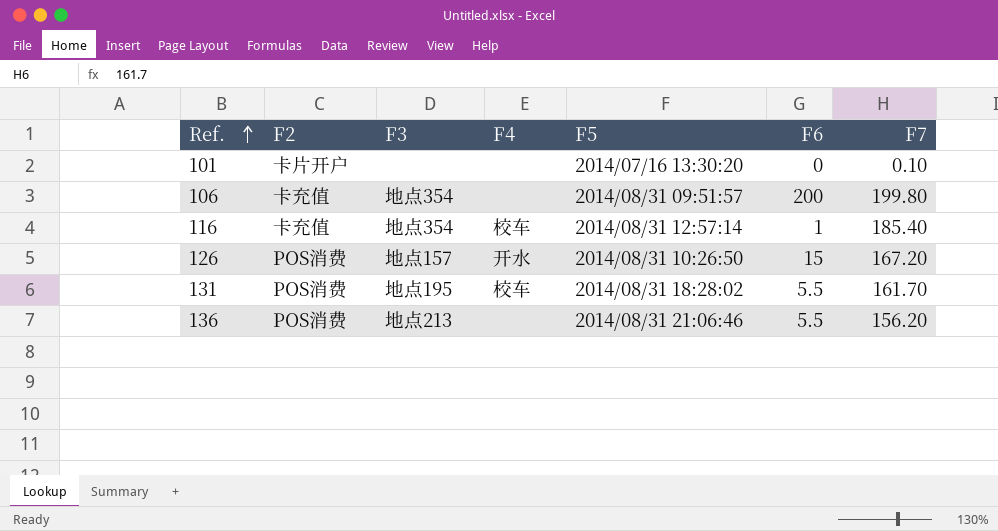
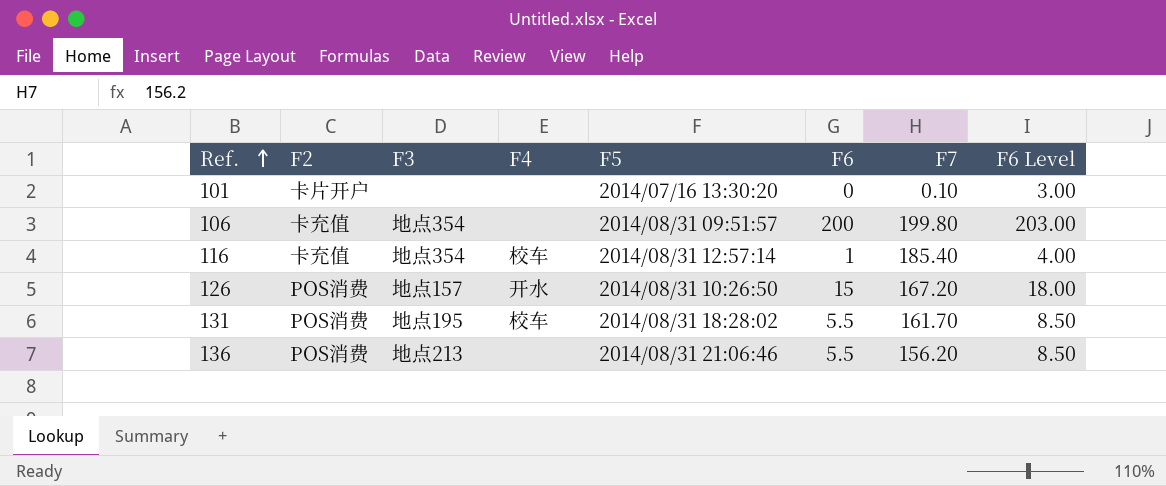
column F6 Level | formula: none -> [F6] + 3

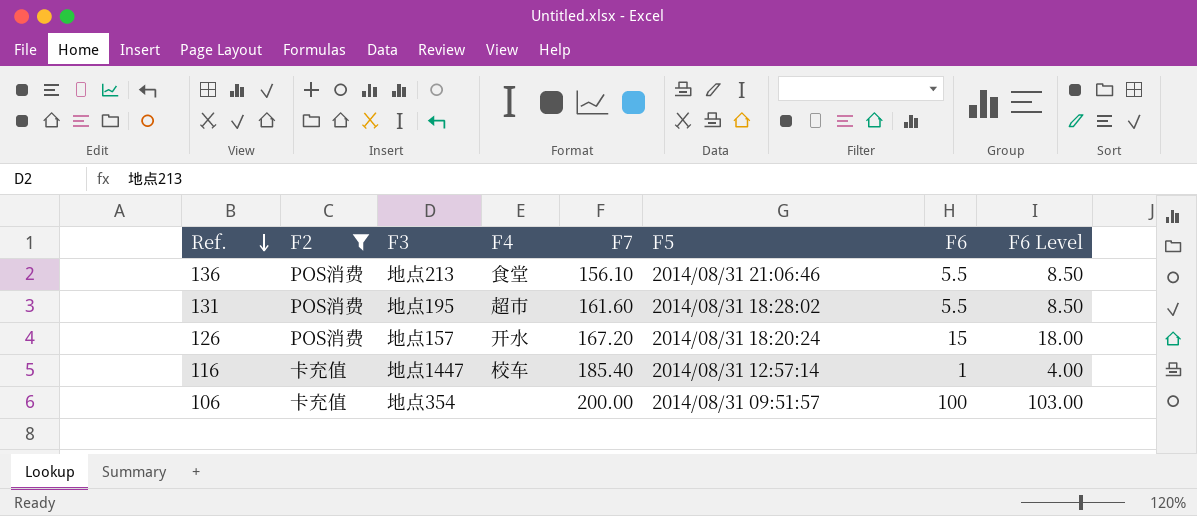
filter: none -> F2 != 卡片开户
row order: Ref. ascending -> Ref. descending
column F7 | position: 7 -> 5
136 | F4: none -> 食堂
136 | F7: 156.20 -> 156.10
131 | F4: 校车 -> 超市
131 | F7: 161.70 -> 161.60
126 | F5: 2014/08/31 10:26:50 -> 2014/08/31 18:20:24
116 | F3: 地点354 -> 地点1447
106 | F7: 199.80 -> 200.00
106 | F6: 200 -> 100
106 | F6 Level: 203.00 -> 103.00

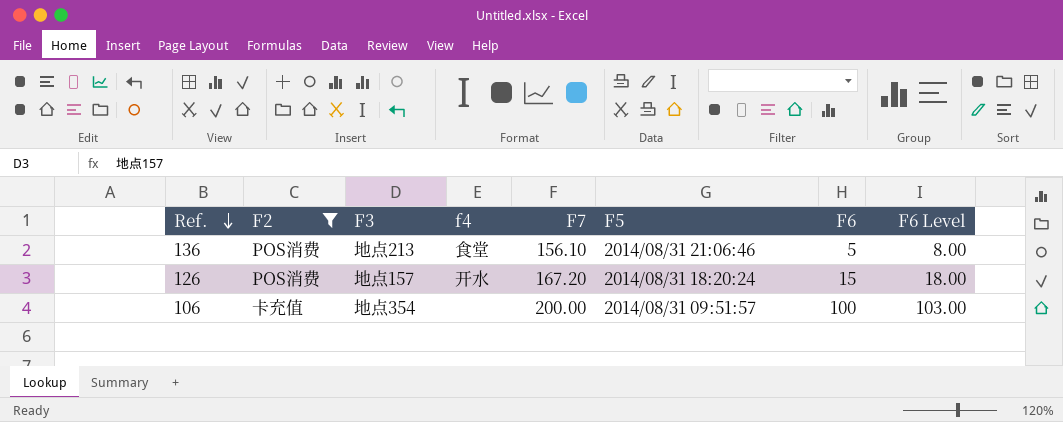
column name: F4 -> f4
row 131: POS消费 | 地点195 | 超市 | 161.60 | 2014/08/31 18:28:02 | 5.5 | 8.50 -> none
row 116: 卡充值 | 地点1447 | 校车 | 185.40 | 2014/08/31 12:57:14 | 1 | 4.00 -> none
136 | F6: 5.5 -> 5
136 | F6 Level: 8.50 -> 8.00

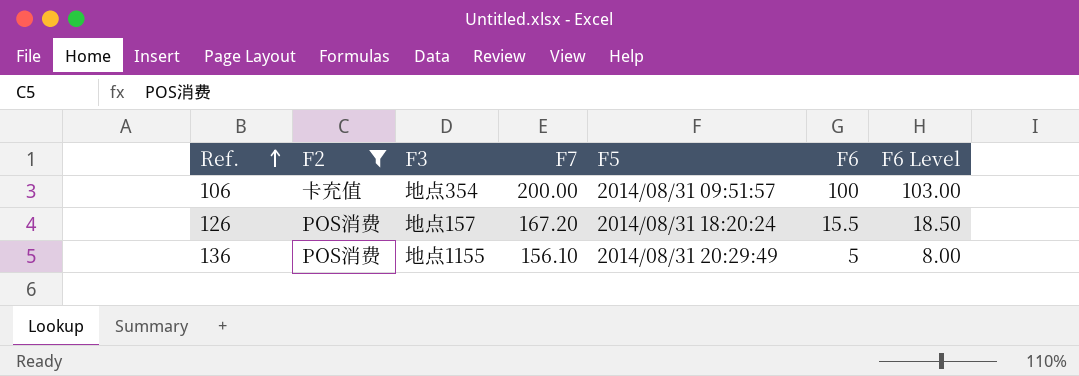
row order: Ref. descending -> Ref. ascending
column f4 | position: 4 -> none
126 | F6: 15 -> 15.5
126 | F6 Level: 18.00 -> 18.50
136 | F3: 地点213 -> 地点1155
136 | F5: 2014/08/31 21:06:46 -> 2014/08/31 20:29:49

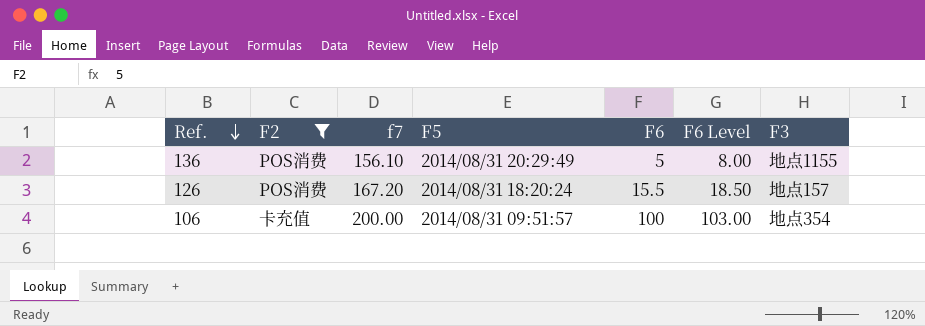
row order: Ref. ascending -> Ref. descending
column name: F7 -> f7
column F3 | position: 3 -> 7

